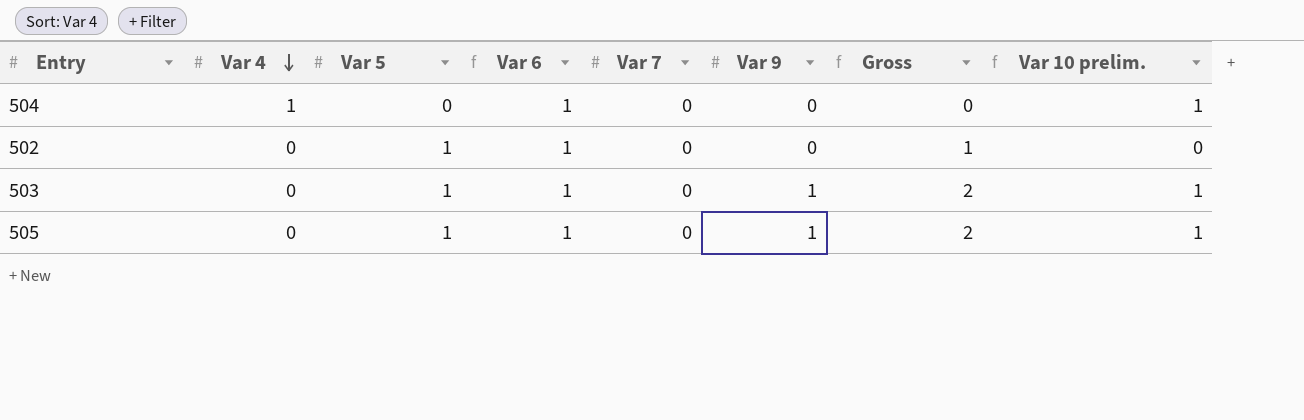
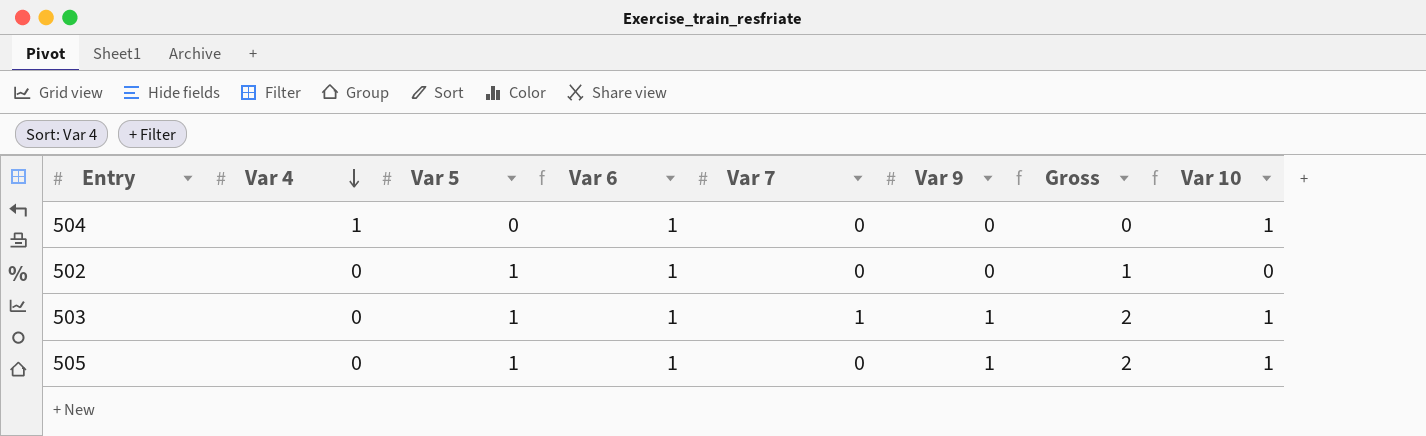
column name: Var 10 prelim. -> Var 10
503 | Var 7: 0 -> 1

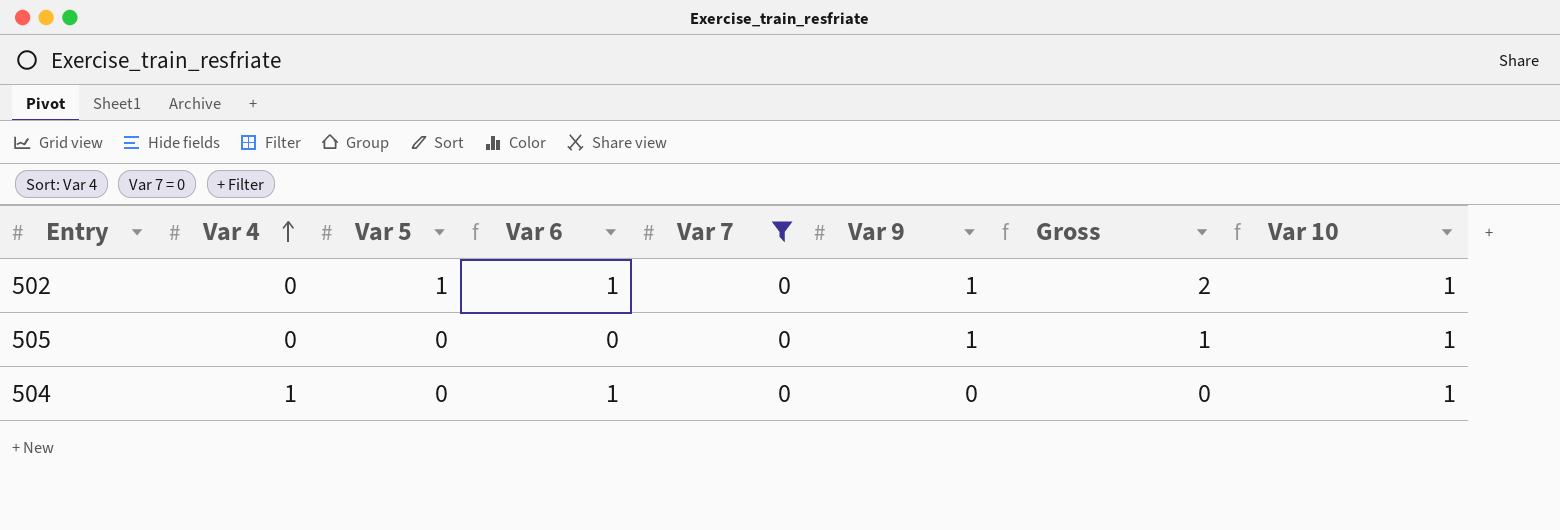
filter: none -> Var 7 = 0
row order: Var 4 descending -> Var 4 ascending
502 | Var 9: 0 -> 1
502 | Gross: 1 -> 2
502 | Var 10: 0 -> 1
505 | Var 5: 1 -> 0
505 | Var 6: 1 -> 0
505 | Gross: 2 -> 1

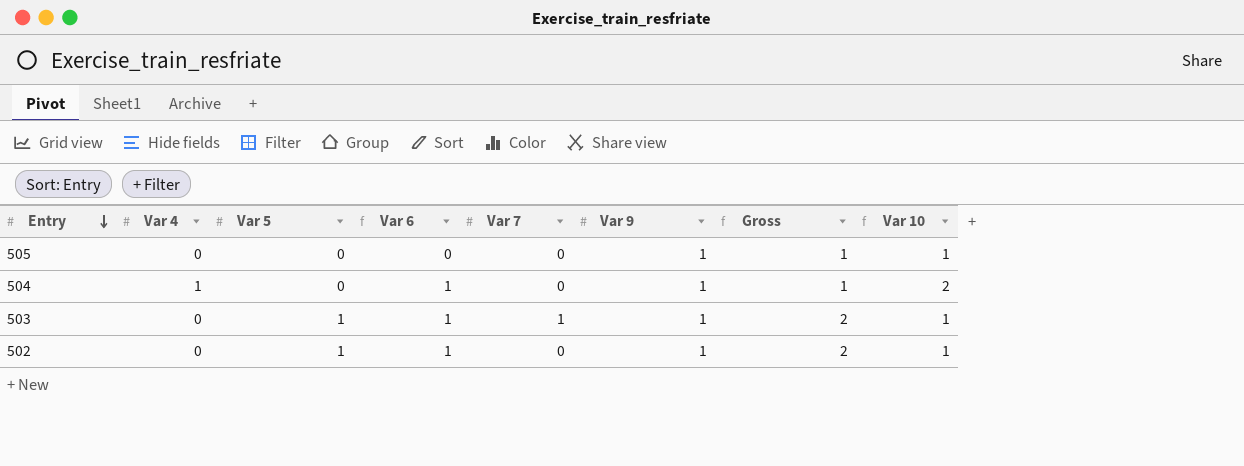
filter: Var 7 = 0 -> none
row order: Var 4 ascending -> Entry descending
504 | Var 9: 0 -> 1
504 | Gross: 0 -> 1
504 | Var 10: 1 -> 2

